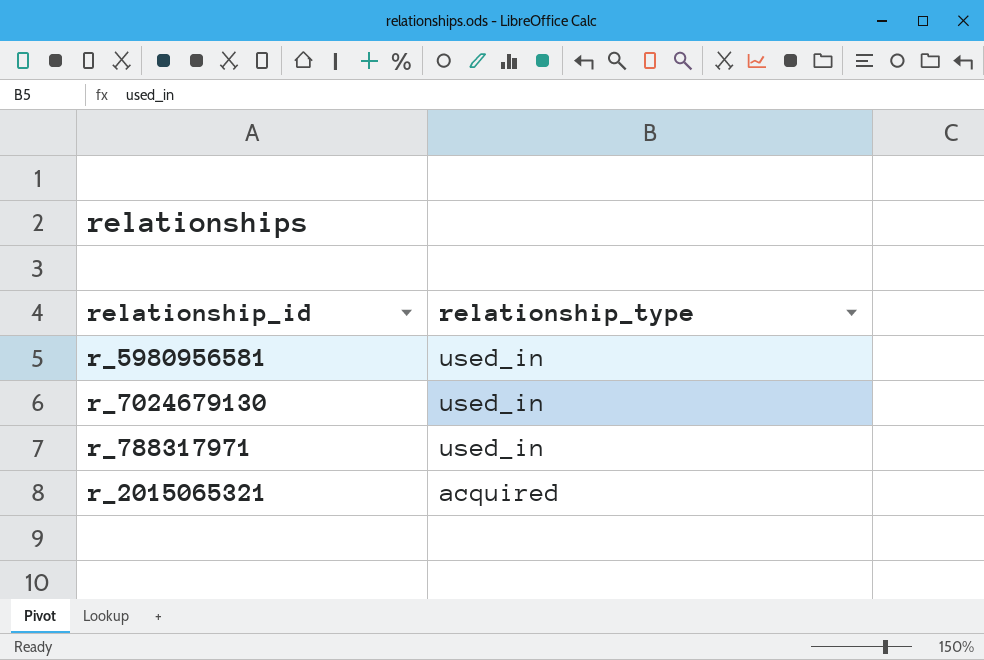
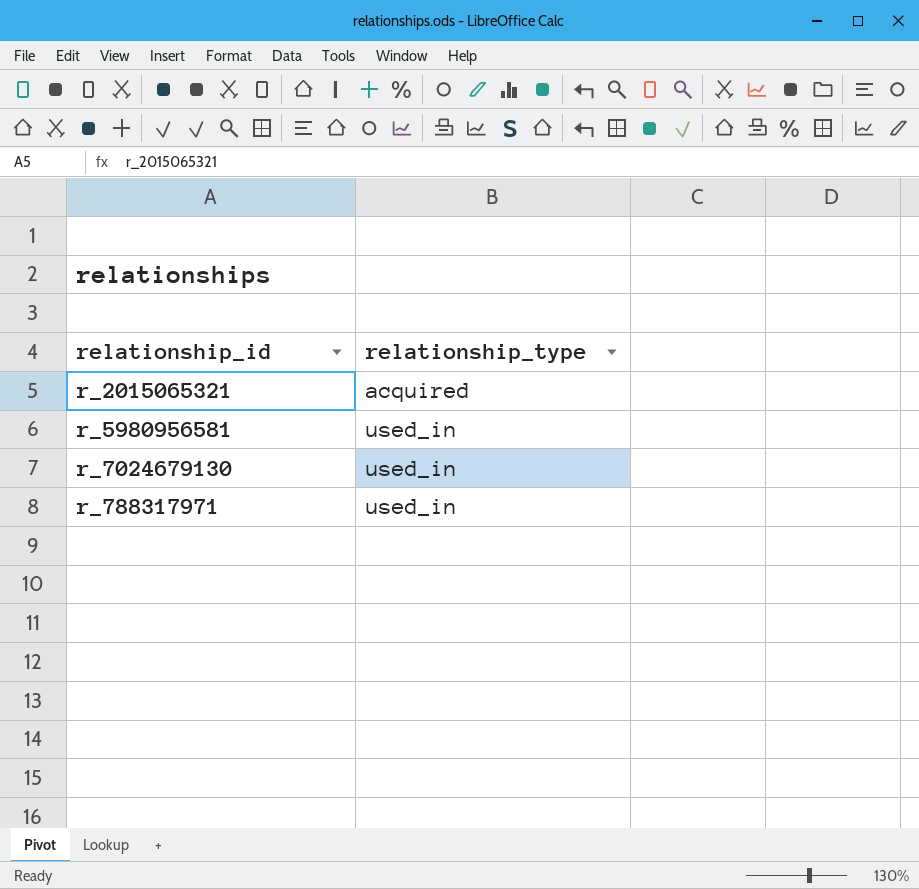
row order: relationship_type descending -> relationship_type ascending

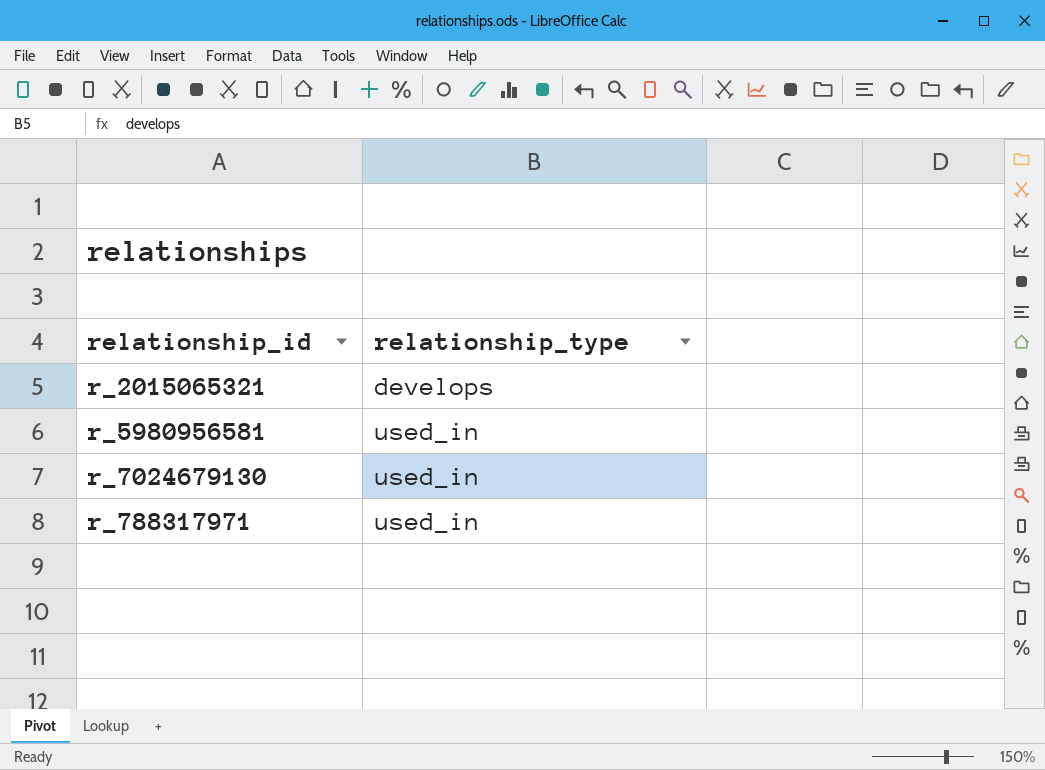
r_2015065321 | relationship_type: acquired -> develops

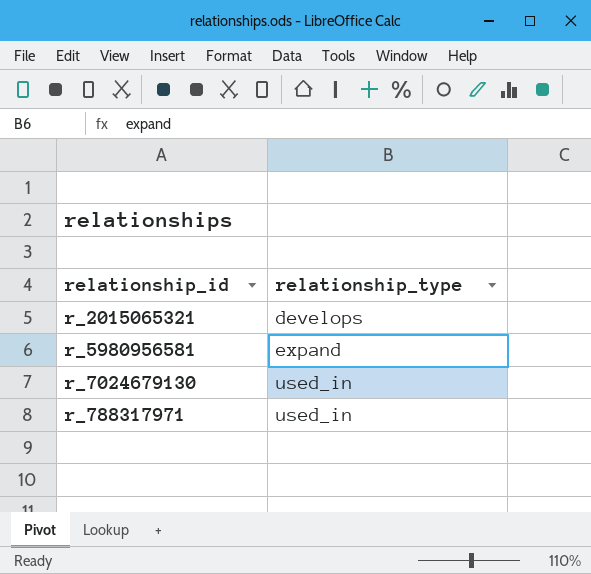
r_5980956581 | relationship_type: used_in -> expand

